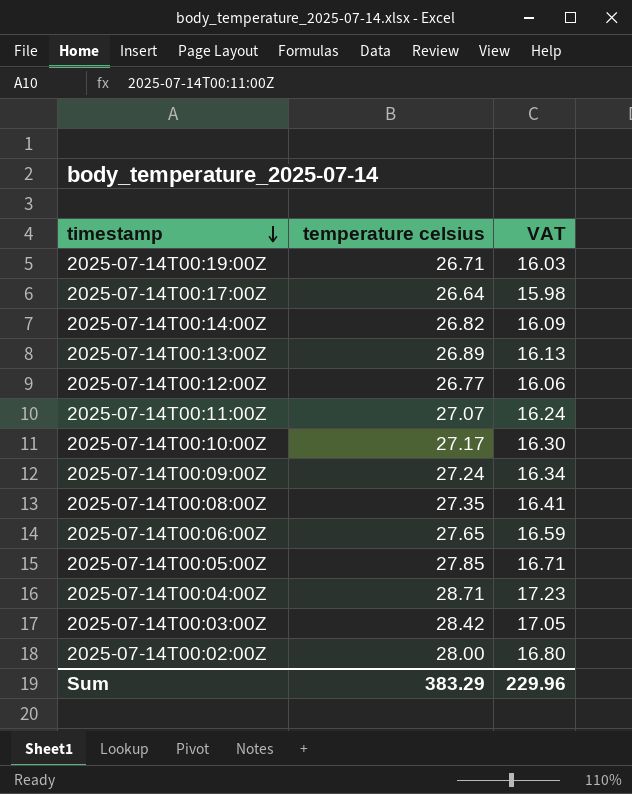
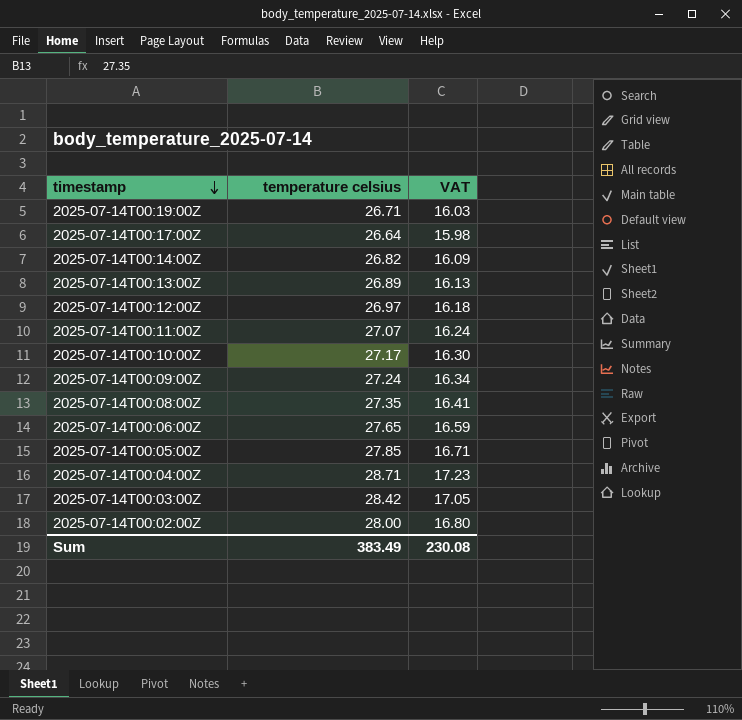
2025-07-14T00:12:00Z | temperature celsius: 26.77 -> 26.97
2025-07-14T00:12:00Z | VAT: 16.06 -> 16.18
Sum | temperature celsius: 383.29 -> 383.49
Sum | VAT: 229.96 -> 230.08

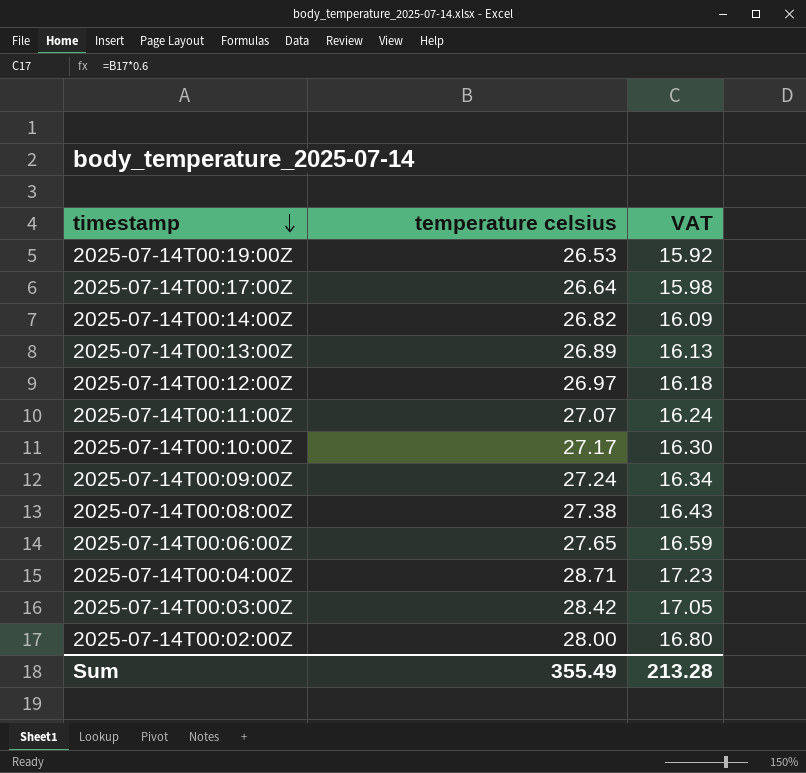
row 2025-07-14T00:05:00Z: 27.85 | 16.71 -> none
2025-07-14T00:19:00Z | temperature celsius: 26.71 -> 26.53
2025-07-14T00:19:00Z | VAT: 16.03 -> 15.92
2025-07-14T00:08:00Z | temperature celsius: 27.35 -> 27.38
2025-07-14T00:08:00Z | VAT: 16.41 -> 16.43
Sum | temperature celsius: 383.49 -> 355.49
Sum | VAT: 230.08 -> 213.28

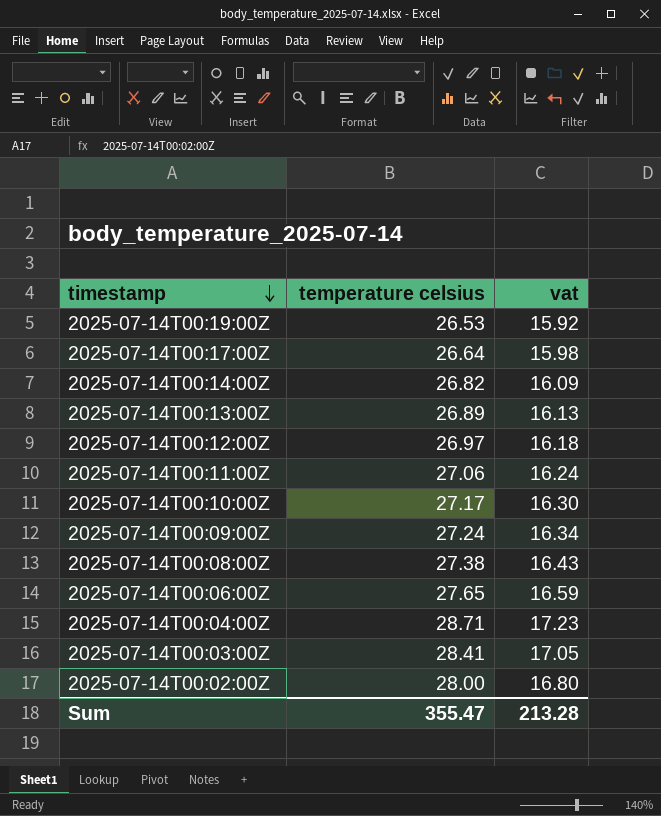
column name: VAT -> vat
2025-07-14T00:11:00Z | temperature celsius: 27.07 -> 27.06
2025-07-14T00:03:00Z | temperature celsius: 28.42 -> 28.41
Sum | temperature celsius: 355.49 -> 355.47

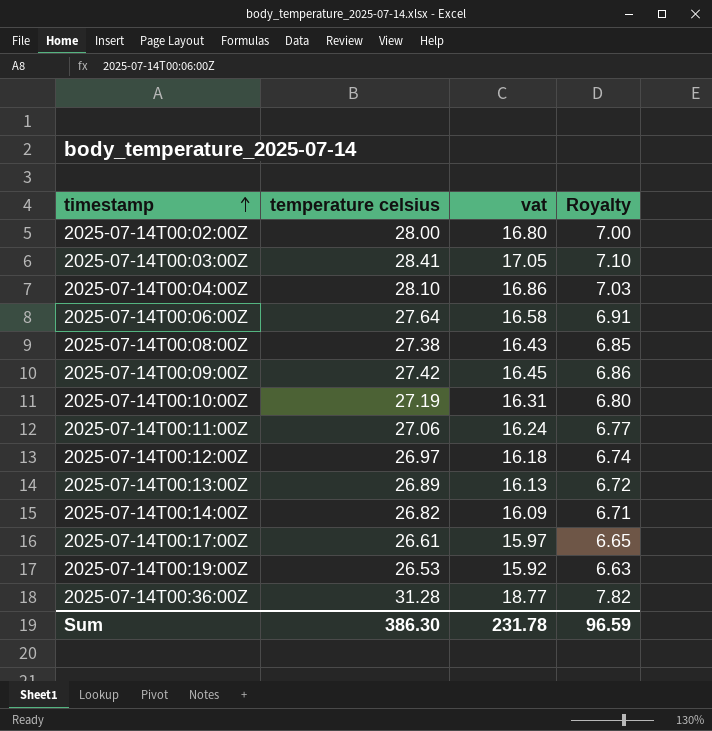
row order: timestamp descending -> timestamp ascending
column Royalty | formula: none -> [temperature celsius] * 0.25
2025-07-14T00:04:00Z | temperature celsius: 28.71 -> 28.10
2025-07-14T00:04:00Z | vat: 17.23 -> 16.86
2025-07-14T00:06:00Z | temperature celsius: 27.65 -> 27.64
2025-07-14T00:06:00Z | vat: 16.59 -> 16.58
2025-07-14T00:09:00Z | temperature celsius: 27.24 -> 27.42
2025-07-14T00:09:00Z | vat: 16.34 -> 16.45
2025-07-14T00:10:00Z | temperature celsius: 27.17 -> 27.19
2025-07-14T00:10:00Z | vat: 16.30 -> 16.31
2025-07-14T00:17:00Z | temperature celsius: 26.64 -> 26.61
2025-07-14T00:17:00Z | vat: 15.98 -> 15.97
row 2025-07-14T00:36:00Z: none -> 31.28 | 18.77 | 7.82
Sum | temperature celsius: 355.47 -> 386.30
Sum | vat: 213.28 -> 231.78

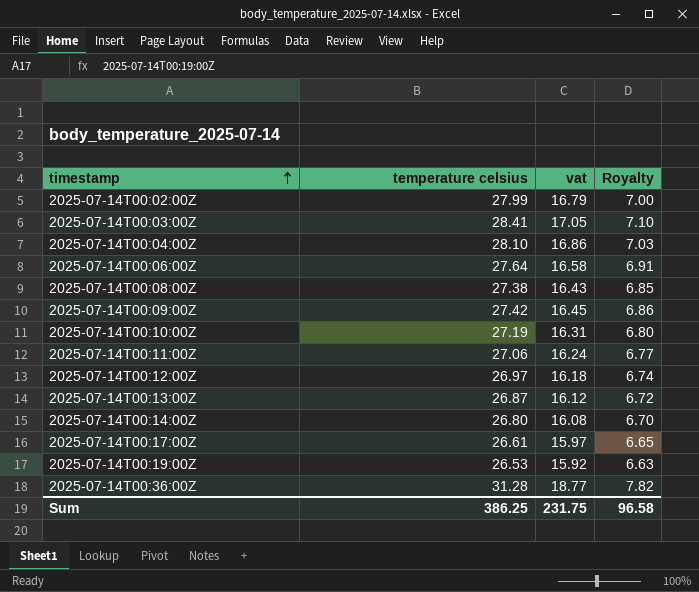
2025-07-14T00:02:00Z | temperature celsius: 28.00 -> 27.99
2025-07-14T00:02:00Z | vat: 16.80 -> 16.79
2025-07-14T00:13:00Z | temperature celsius: 26.89 -> 26.87
2025-07-14T00:13:00Z | vat: 16.13 -> 16.12
2025-07-14T00:14:00Z | temperature celsius: 26.82 -> 26.80
2025-07-14T00:14:00Z | vat: 16.09 -> 16.08
2025-07-14T00:14:00Z | Royalty: 6.71 -> 6.70
Sum | temperature celsius: 386.30 -> 386.25
Sum | vat: 231.78 -> 231.75
Sum | Royalty: 96.59 -> 96.58

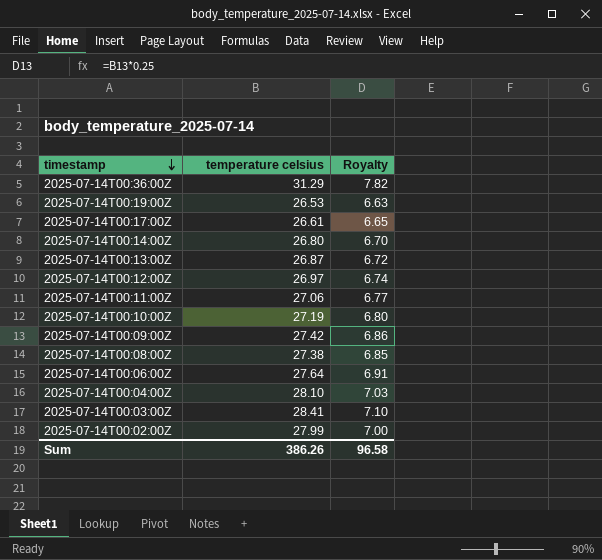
row order: timestamp ascending -> timestamp descending
column vat | formula: [temperature celsius] * 0.6 -> none
2025-07-14T00:36:00Z | temperature celsius: 31.28 -> 31.29
Sum | temperature celsius: 386.25 -> 386.26

